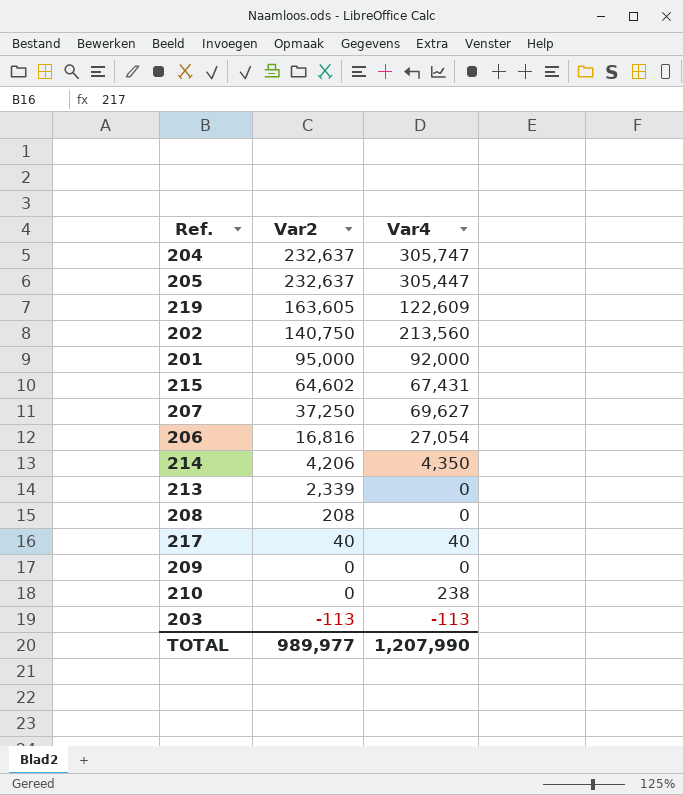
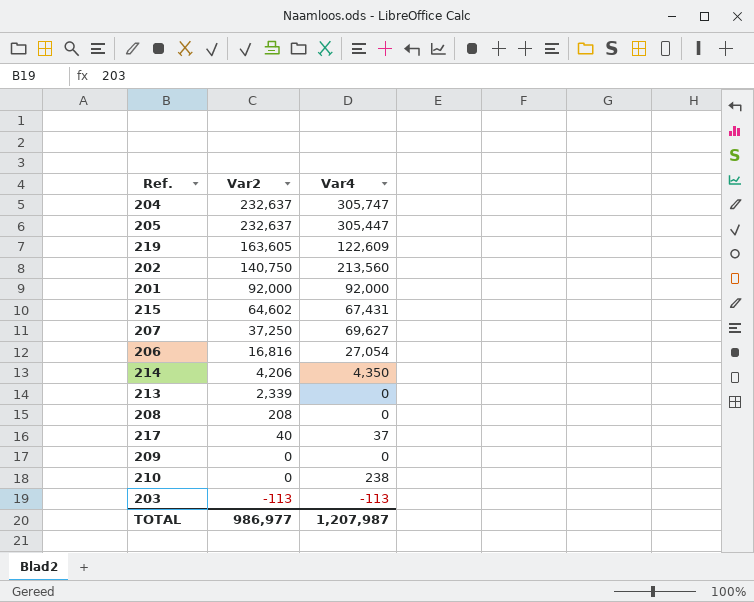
201 | Var2: 95,000 -> 92,000
217 | Var4: 40 -> 37
TOTAL | Var2: 989,977 -> 986,977
TOTAL | Var4: 1,207,990 -> 1,207,987

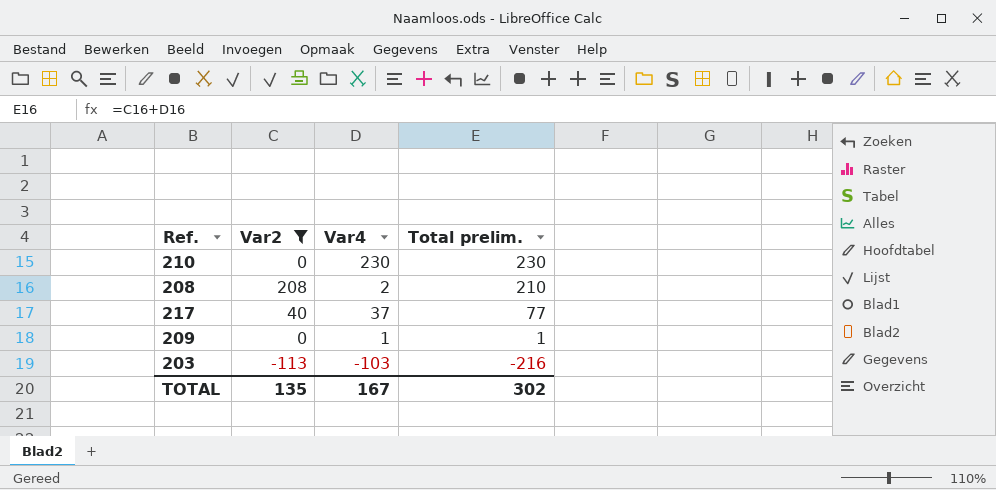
filter: none -> Var2 <= 208
row order: Var2 descending -> Total prelim. descending
column Total prelim. | formula: none -> [Var2] + [Var4]
210 | Var4: 238 -> 230
208 | Var4: 0 -> 2
209 | Var4: 0 -> 1
203 | Var4: -113 -> -103
TOTAL | Var2: 986,977 -> 135
TOTAL | Var4: 1,207,987 -> 167

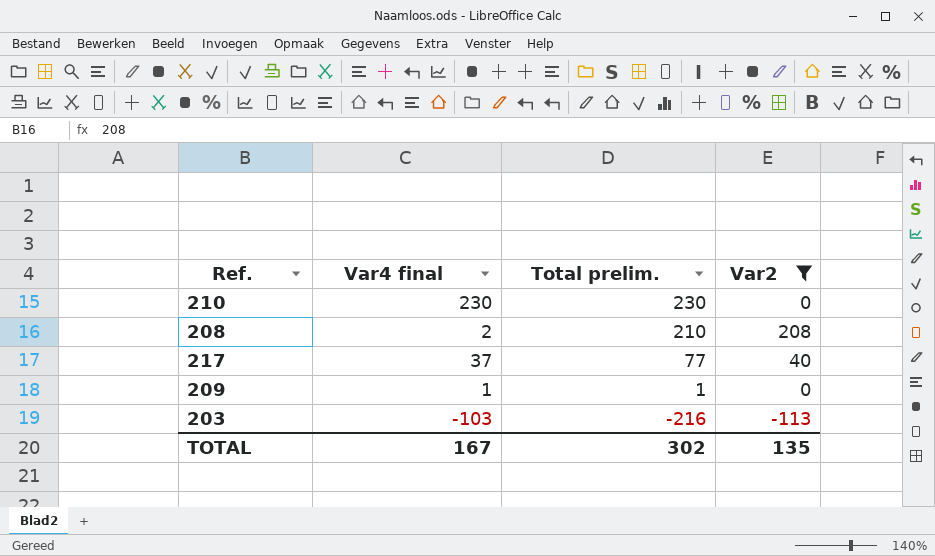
column name: Var4 -> Var4 final
column Var2 | position: 2 -> 4

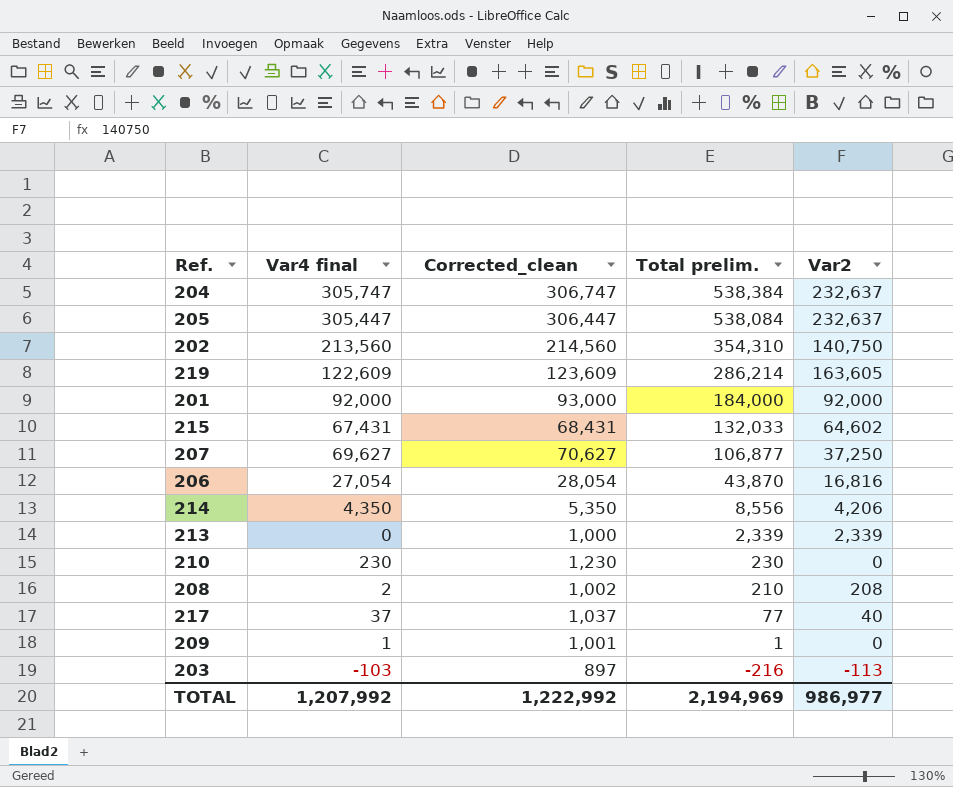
filter: Var2 <= 208 -> none
column Corrected_clean | formula: none -> [Var4 final] + 1000
TOTAL | Var4 final: 167 -> 1,207,992
TOTAL | Total prelim.: 302 -> 2,194,969
TOTAL | Var2: 135 -> 986,977

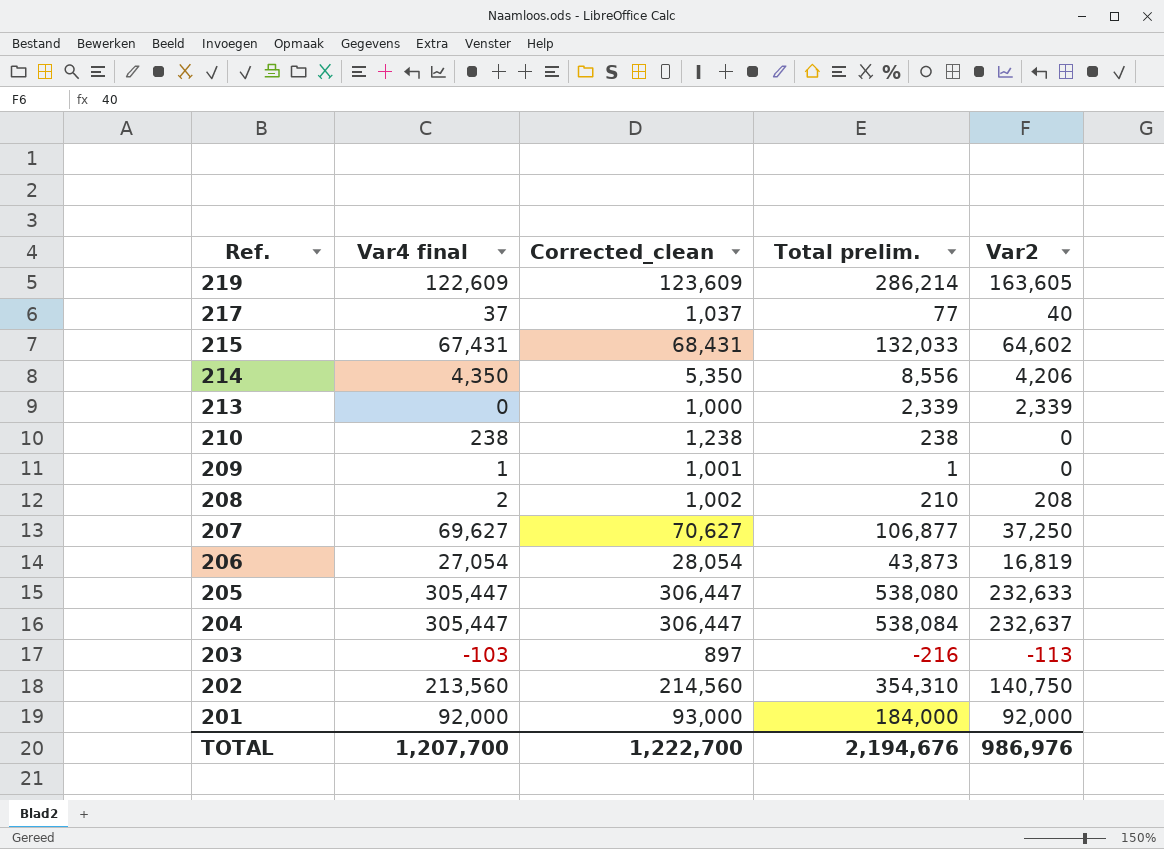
row order: Total prelim. descending -> Ref. descending
210 | Var4 final: 230 -> 238
210 | Corrected_clean: 1,230 -> 1,238
210 | Total prelim.: 230 -> 238
206 | Total prelim.: 43,870 -> 43,873
206 | Var2: 16,816 -> 16,819
205 | Total prelim.: 538,084 -> 538,080
205 | Var2: 232,637 -> 232,633
204 | Var4 final: 305,747 -> 305,447
204 | Corrected_clean: 306,747 -> 306,447
204 | Total prelim.: 538,384 -> 538,084
TOTAL | Var4 final: 1,207,992 -> 1,207,700
TOTAL | Corrected_clean: 1,222,992 -> 1,222,700
TOTAL | Total prelim.: 2,194,969 -> 2,194,676
TOTAL | Var2: 986,977 -> 986,976

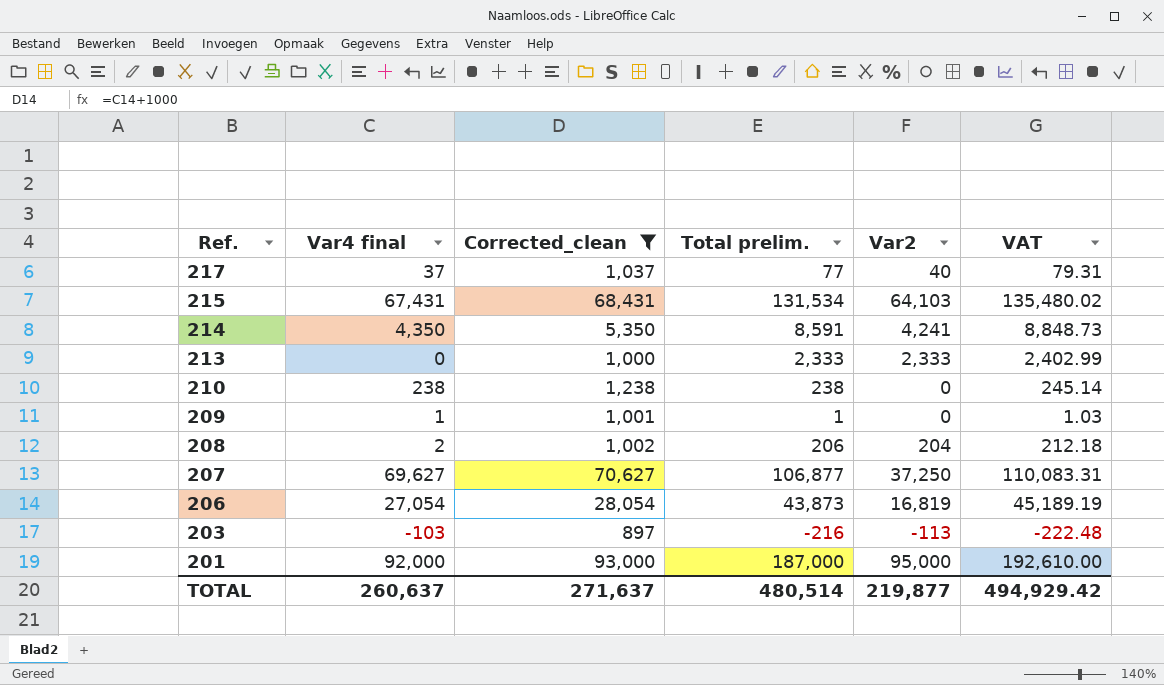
filter: none -> Corrected_clean <= 93,000
column VAT | formula: none -> [Total prelim.] * 1.03
215 | Total prelim.: 132,033 -> 131,534
215 | Var2: 64,602 -> 64,103
214 | Total prelim.: 8,556 -> 8,591
214 | Var2: 4,206 -> 4,241
213 | Total prelim.: 2,339 -> 2,333
213 | Var2: 2,339 -> 2,333
208 | Total prelim.: 210 -> 206
208 | Var2: 208 -> 204
201 | Total prelim.: 184,000 -> 187,000
201 | Var2: 92,000 -> 95,000
TOTAL | Var4 final: 1,207,700 -> 260,637
TOTAL | Corrected_clean: 1,222,700 -> 271,637
TOTAL | Total prelim.: 2,194,676 -> 480,514
TOTAL | Var2: 986,976 -> 219,877

